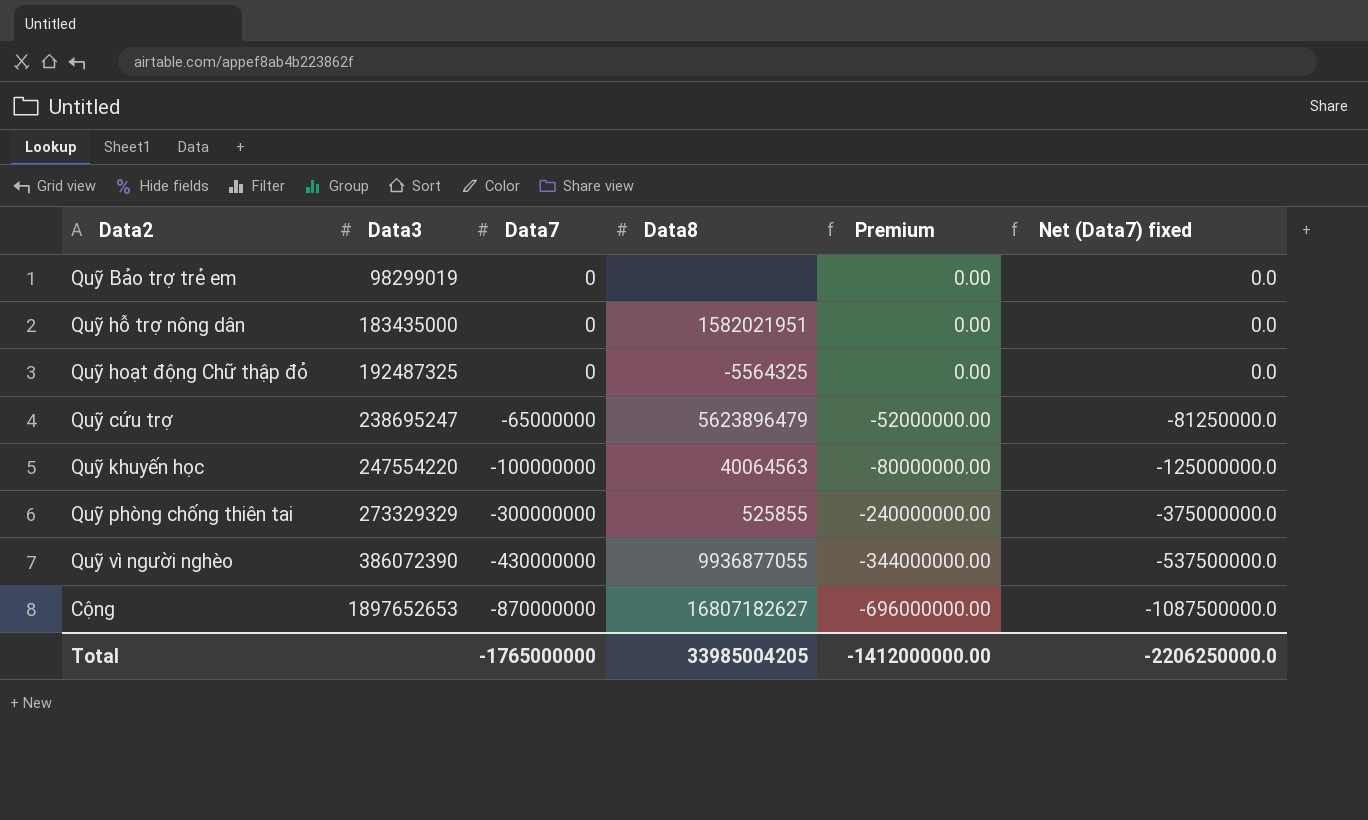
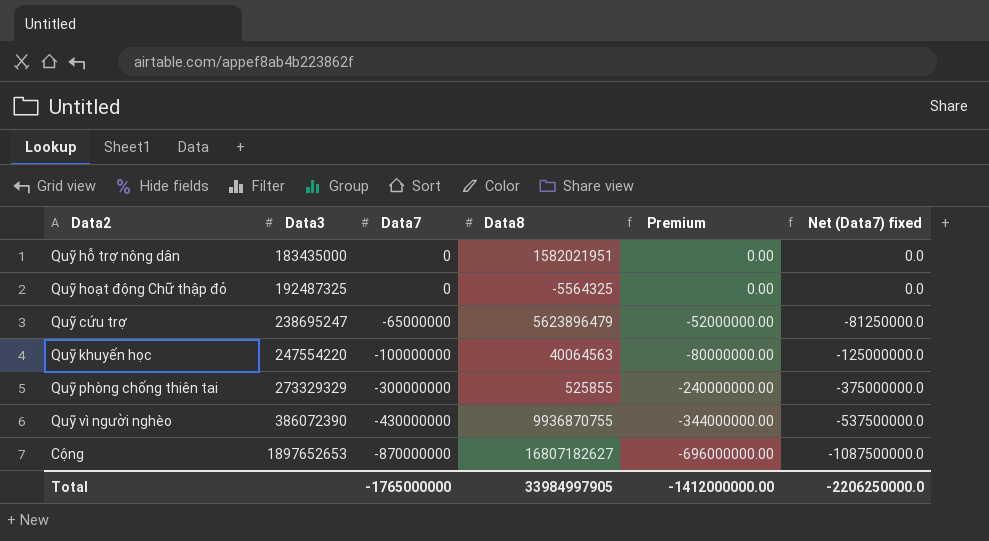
row Quỹ Bảo trợ trẻ em: 98299019 | 0 | none | 0.00 | 0.0 -> none
Quỹ vì người nghèo | Data8: 9936877055 -> 9936870755
Total | Data8: 33985004205 -> 33984997905

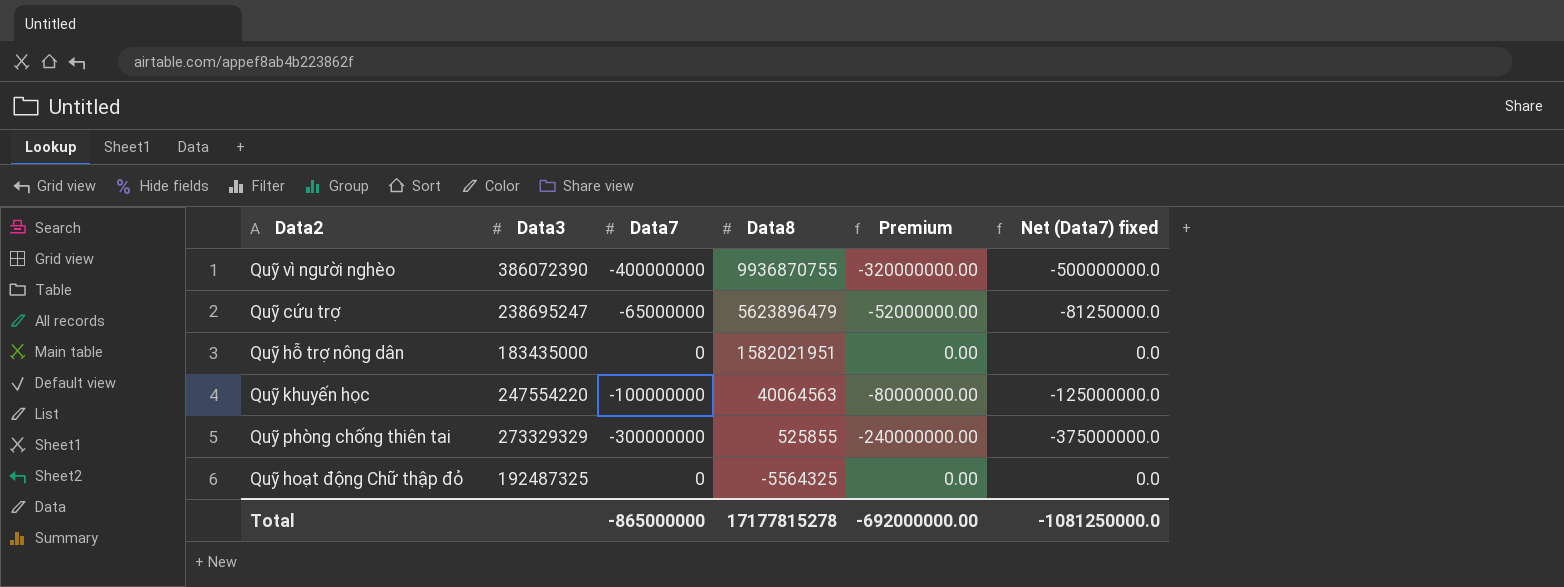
row order: Data3 ascending -> Data8 descending
row Cộng: 1897652653 | -870000000 | 16807182627 | -696000000.00 | -1087500000.0 -> none
Quỹ vì người nghèo | Data7: -430000000 -> -400000000
Quỹ vì người nghèo | Premium: -344000000.00 -> -320000000.00
Quỹ vì người nghèo | Net (Data7) fixed: -537500000.0 -> -500000000.0
Total | Data7: -1765000000 -> -865000000
Total | Data8: 33984997905 -> 17177815278
Total | Premium: -1412000000.00 -> -692000000.00
Total | Net (Data7) fixed: -2206250000.0 -> -1081250000.0

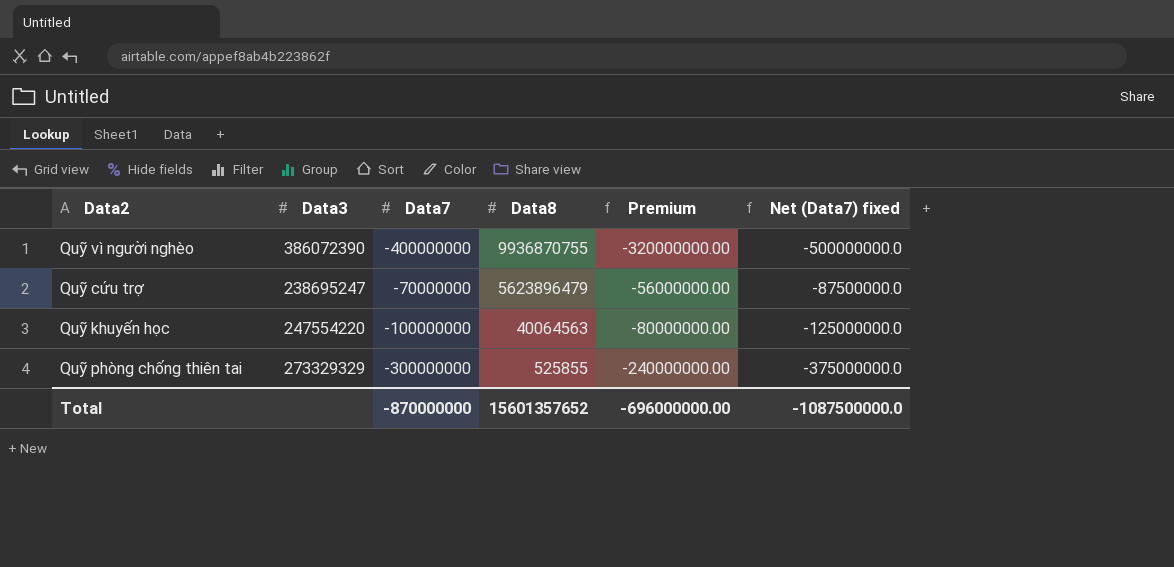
row Quỹ hỗ trợ nông dân: 183435000 | 0 | 1582021951 | 0.00 | 0.0 -> none
row Quỹ hoạt động Chữ thập đỏ: 192487325 | 0 | -5564325 | 0.00 | 0.0 -> none
Quỹ cứu trợ | Data7: -65000000 -> -70000000
Quỹ cứu trợ | Premium: -52000000.00 -> -56000000.00
Quỹ cứu trợ | Net (Data7) fixed: -81250000.0 -> -87500000.0
Total | Data7: -865000000 -> -870000000
Total | Data8: 17177815278 -> 15601357652
Total | Premium: -692000000.00 -> -696000000.00
Total | Net (Data7) fixed: -1081250000.0 -> -1087500000.0

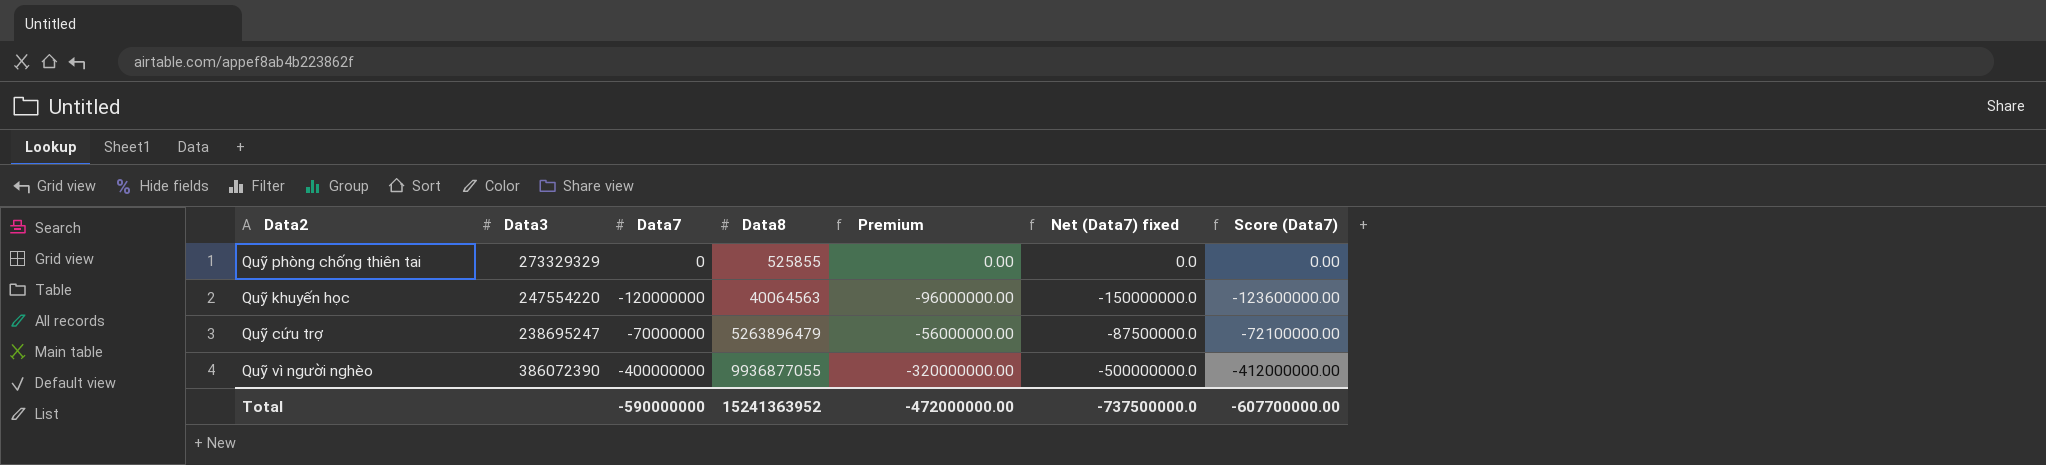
row order: Data8 descending -> Data8 ascending
column Score (Data7) | formula: none -> [Data7] * 1.03
Quỹ phòng chống thiên tai | Data7: -300000000 -> 0
Quỹ phòng chống thiên tai | Premium: -240000000.00 -> 0.00
Quỹ phòng chống thiên tai | Net (Data7) fixed: -375000000.0 -> 0.0
Quỹ khuyến học | Data7: -100000000 -> -120000000
Quỹ khuyến học | Premium: -80000000.00 -> -96000000.00
Quỹ khuyến học | Net (Data7) fixed: -125000000.0 -> -150000000.0
Quỹ cứu trợ | Data8: 5623896479 -> 5263896479
Quỹ vì người nghèo | Data8: 9936870755 -> 9936877055
Total | Data7: -870000000 -> -590000000
Total | Data8: 15601357652 -> 15241363952
Total | Premium: -696000000.00 -> -472000000.00
Total | Net (Data7) fixed: -1087500000.0 -> -737500000.0

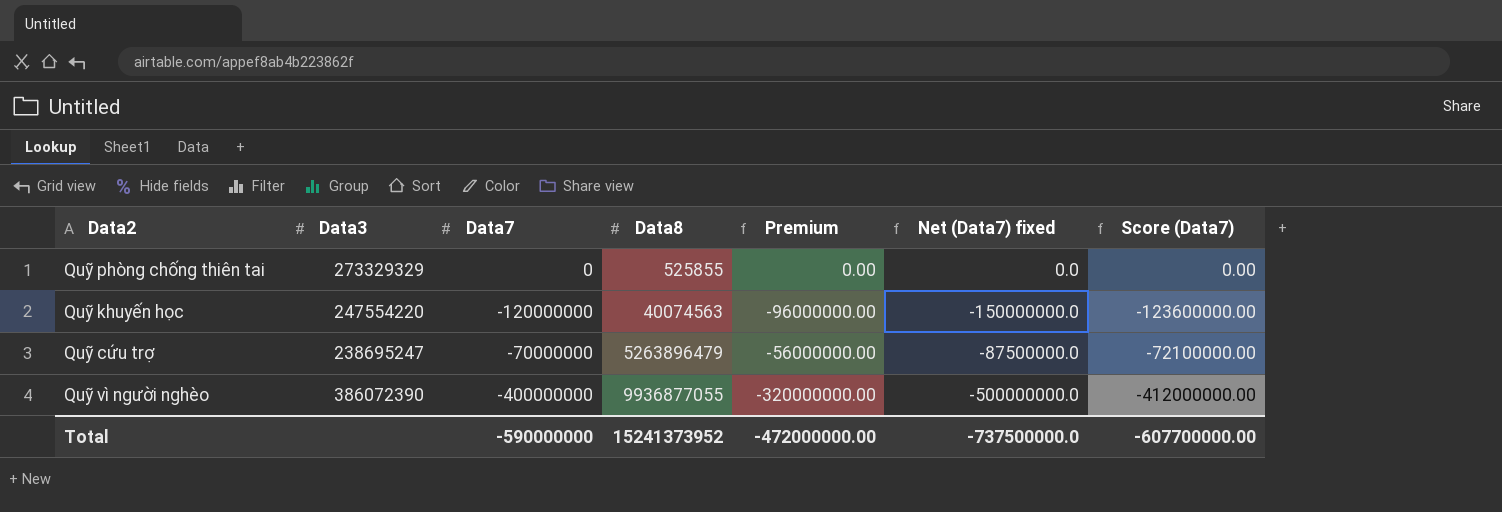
Quỹ khuyến học | Data8: 40064563 -> 40074563
Total | Data8: 15241363952 -> 15241373952

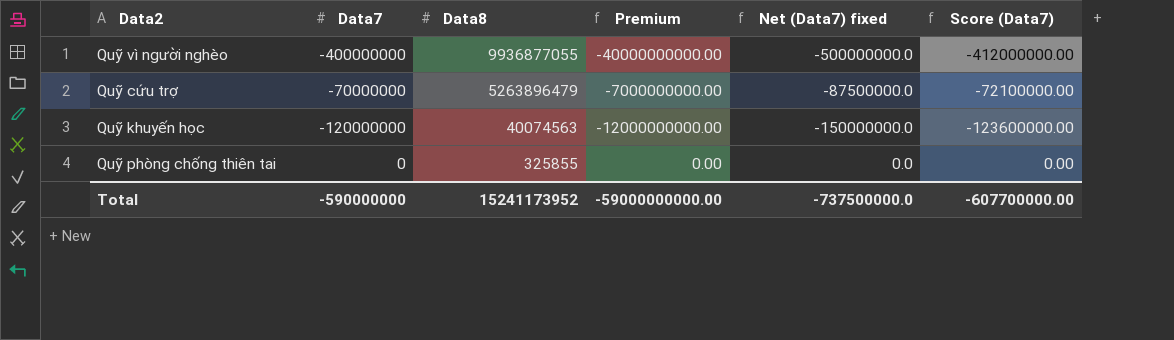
row order: Data8 ascending -> Data8 descending
column Data3 | position: 2 -> none
column Premium | formula: [Data7] * 0.8 -> [Data7] * 100
Quỹ phòng chống thiên tai | Data8: 525855 -> 325855
Total | Data8: 15241373952 -> 15241173952
Total | Premium: -472000000.00 -> -59000000000.00

